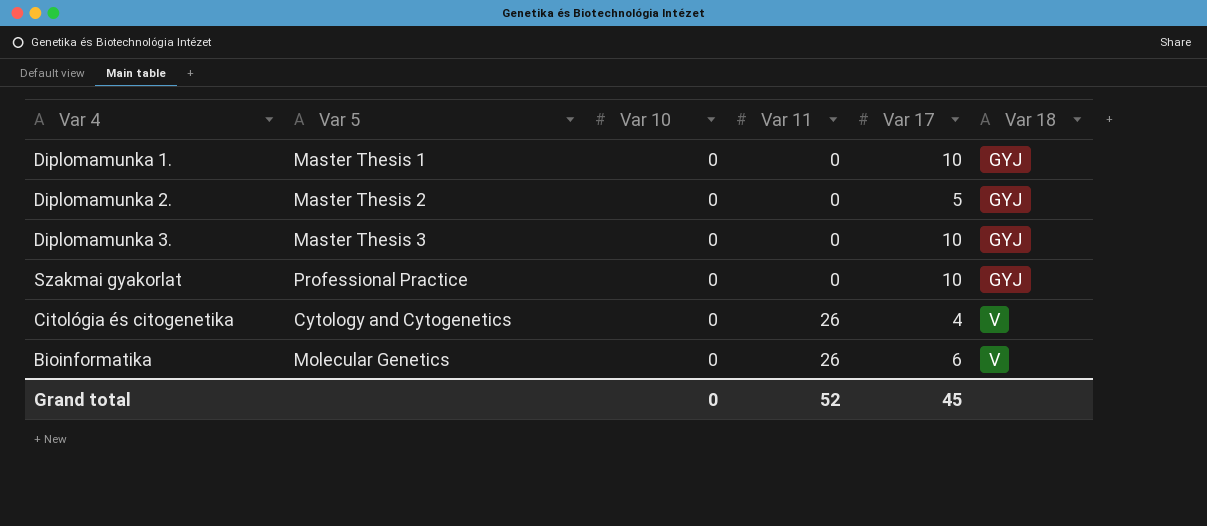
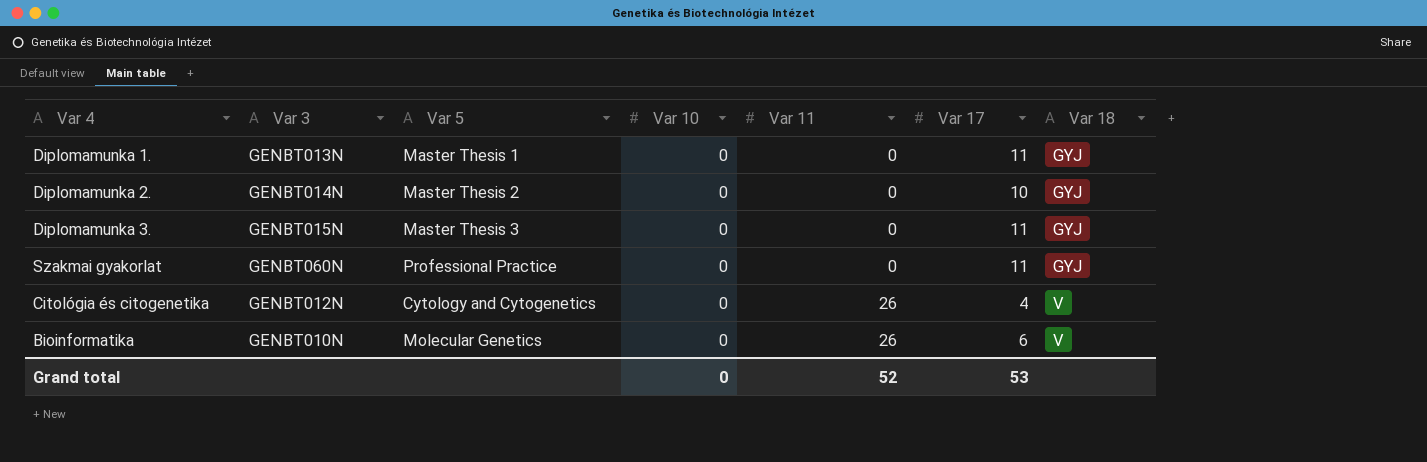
column Var 3 | position: none -> 2
Diplomamunka 1. | Var 17: 10 -> 11
Diplomamunka 2. | Var 17: 5 -> 10
Diplomamunka 3. | Var 17: 10 -> 11
Szakmai gyakorlat | Var 17: 10 -> 11
Grand total | Var 17: 45 -> 53

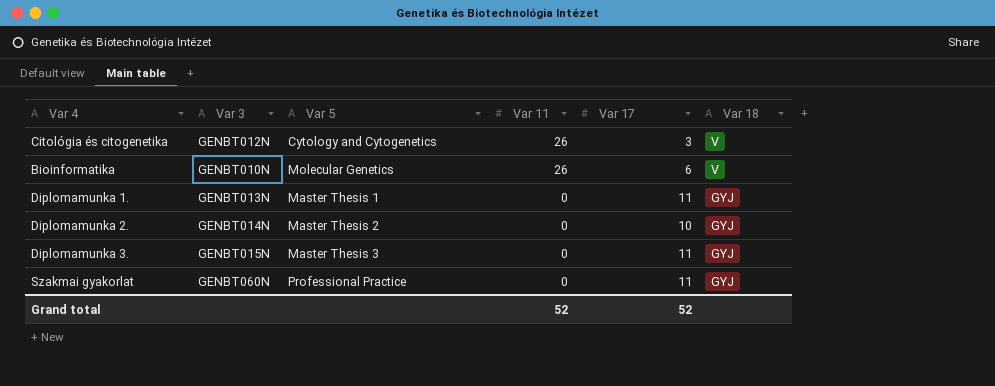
row order: Var 11 ascending -> Var 11 descending
column Var 10 | position: 4 -> none
Citológia és citogenetika | Var 17: 4 -> 3
Grand total | Var 17: 53 -> 52

